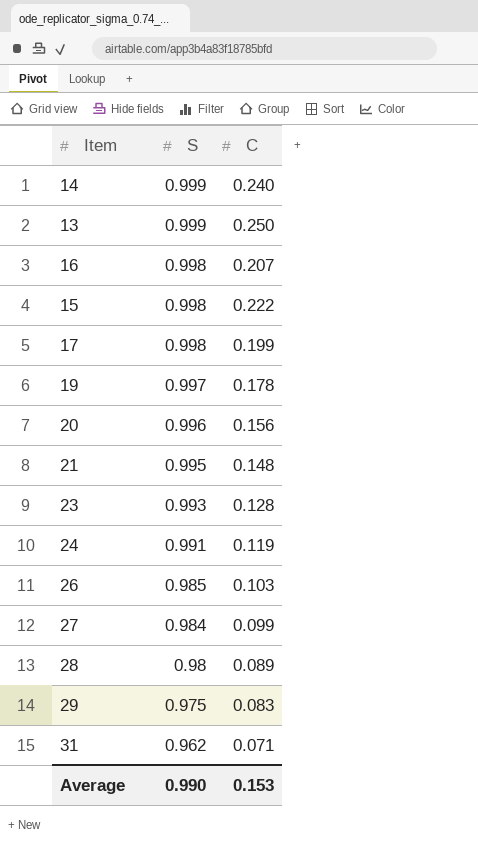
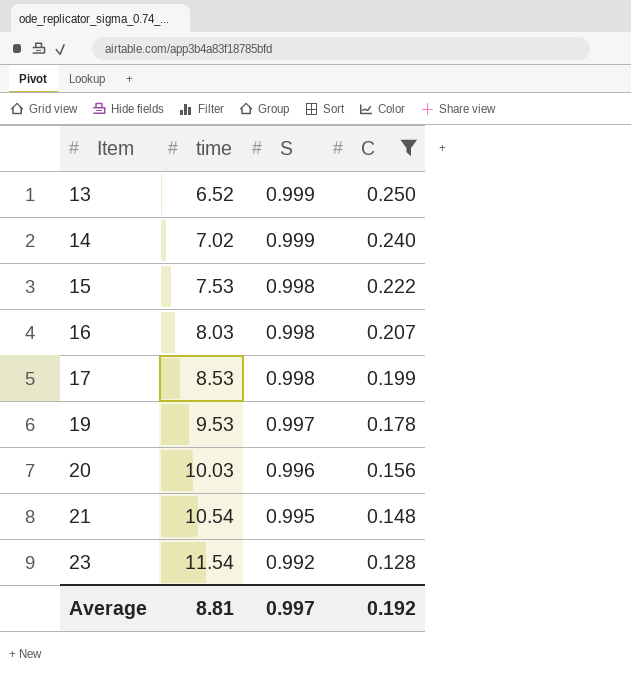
filter: none -> C >= 0.128
row order: S descending -> Item ascending
column time | position: none -> 2
23 | S: 0.993 -> 0.992
Average | S: 0.990 -> 0.997
Average | C: 0.153 -> 0.192

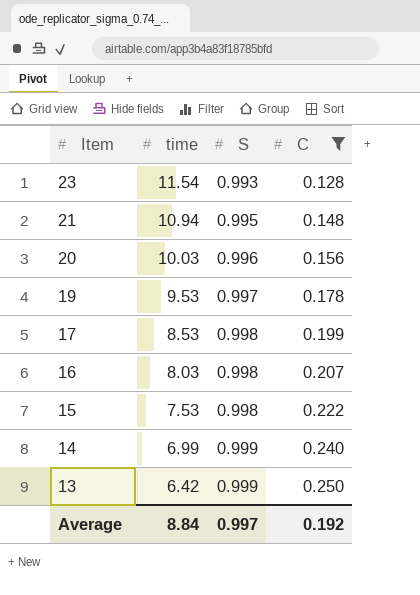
row order: Item ascending -> Item descending
23 | S: 0.992 -> 0.993
21 | time: 10.54 -> 10.94
14 | time: 7.02 -> 6.99
13 | time: 6.52 -> 6.42
Average | time: 8.81 -> 8.84

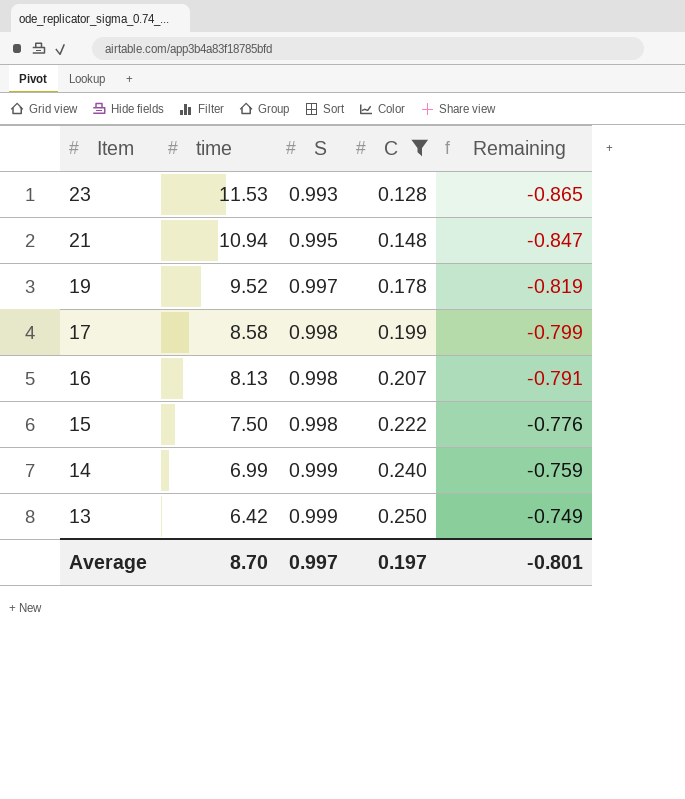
column Remaining | formula: none -> [C] - [S]
row 20: 10.03 | 0.996 | 0.156 -> none
23 | time: 11.54 -> 11.53
19 | time: 9.53 -> 9.52
17 | time: 8.53 -> 8.58
16 | time: 8.03 -> 8.13
15 | time: 7.53 -> 7.50
Average | time: 8.84 -> 8.70
Average | C: 0.192 -> 0.197

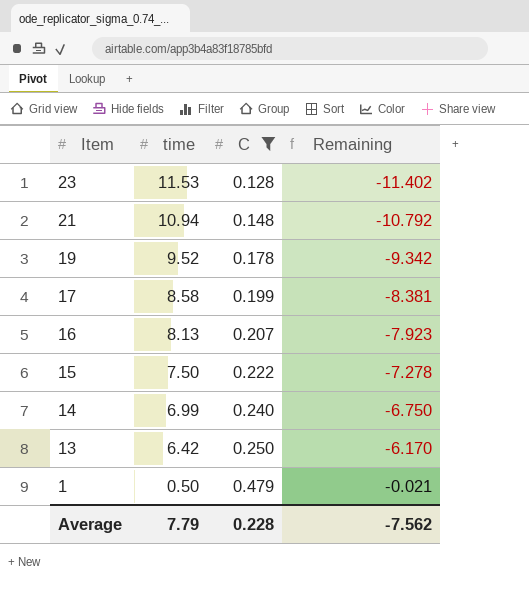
column S | position: 3 -> none
column Remaining | formula: [C] - [S] -> [C] - [time]
row 1: none -> 0.50 | 0.479 | -0.021
Average | time: 8.70 -> 7.79
Average | C: 0.197 -> 0.228
Average | Remaining: -0.801 -> -7.562

